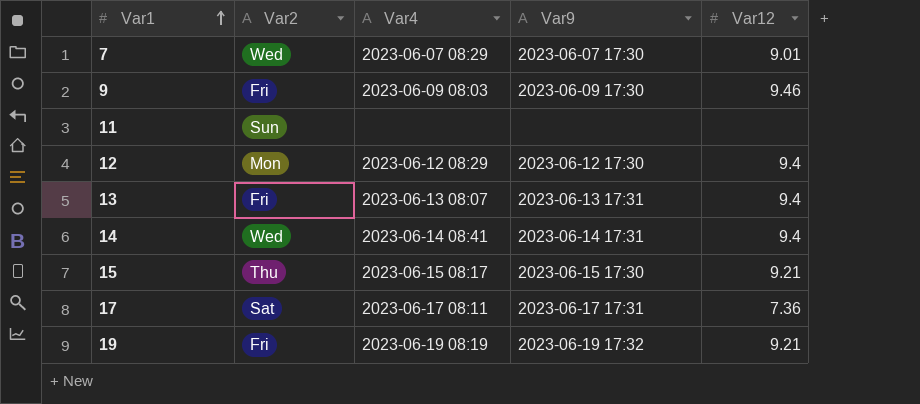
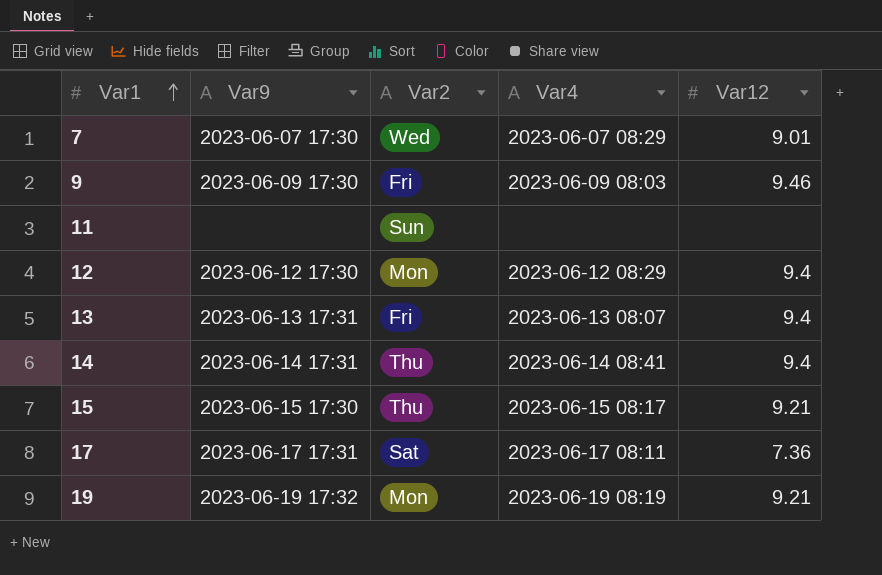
column Var9 | position: 4 -> 2
14 | Var2: Wed -> Thu
19 | Var2: Fri -> Mon

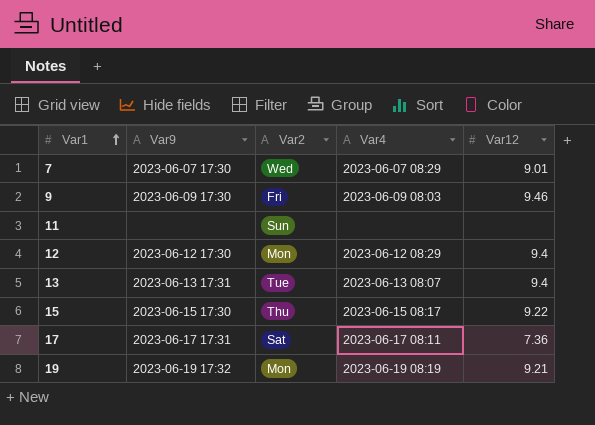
row 14: 2023-06-14 17:31 | Thu | 2023-06-14 08:41 | 9.4 -> none
13 | Var2: Fri -> Tue
15 | Var12: 9.21 -> 9.22

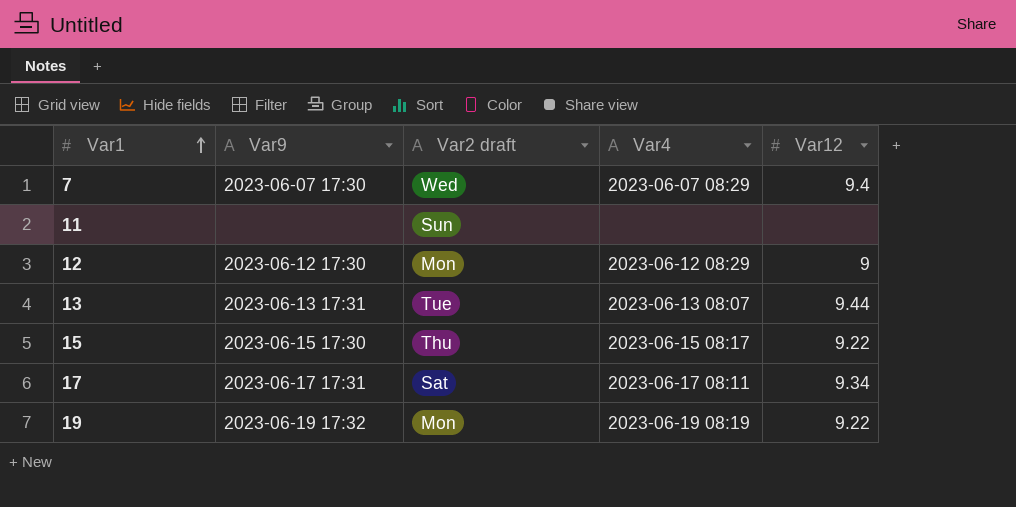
column name: Var2 -> Var2 draft
row 9: 2023-06-09 17:30 | Fri | 2023-06-09 08:03 | 9.46 -> none
7 | Var12: 9.01 -> 9.4
12 | Var12: 9.4 -> 9
13 | Var12: 9.4 -> 9.44
17 | Var12: 7.36 -> 9.34
19 | Var12: 9.21 -> 9.22

